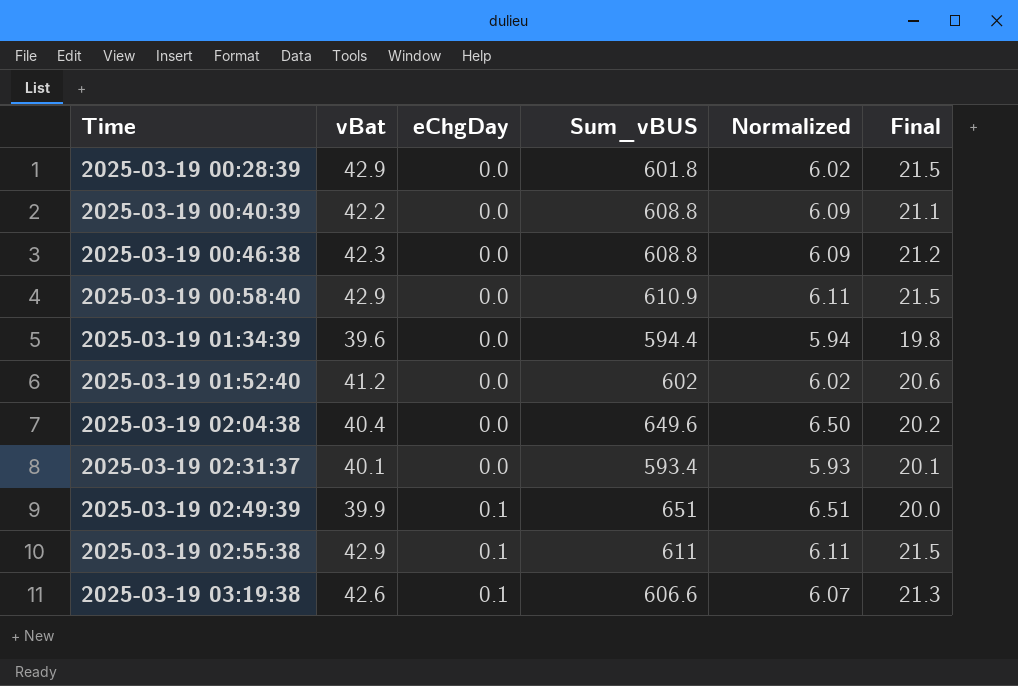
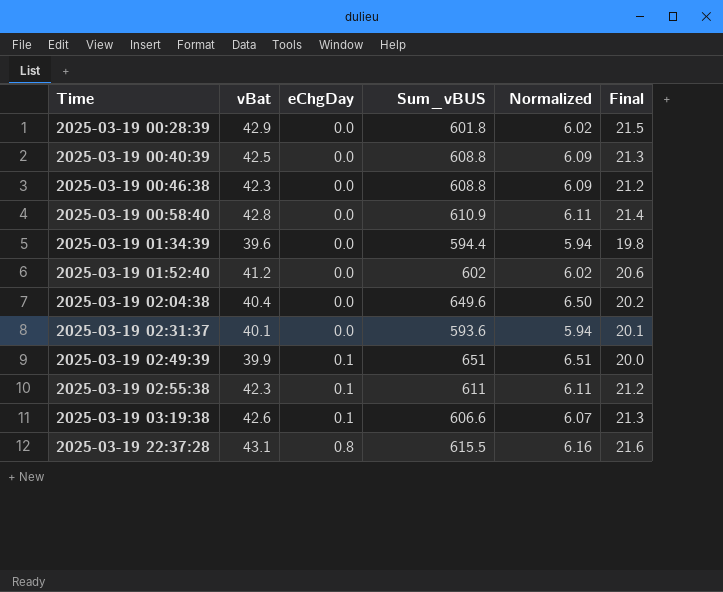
2025-03-19 00:40:39 | vBat: 42.2 -> 42.5
2025-03-19 00:40:39 | Final: 21.1 -> 21.3
2025-03-19 00:58:40 | vBat: 42.9 -> 42.8
2025-03-19 00:58:40 | Final: 21.5 -> 21.4
2025-03-19 02:31:37 | Sum_vBUS: 593.4 -> 593.6
2025-03-19 02:31:37 | Normalized: 5.93 -> 5.94
2025-03-19 02:55:38 | vBat: 42.9 -> 42.3
2025-03-19 02:55:38 | Final: 21.5 -> 21.2
row 2025-03-19 22:37:28: none -> 43.1 | 0.8 | 615.5 | 6.16 | 21.6

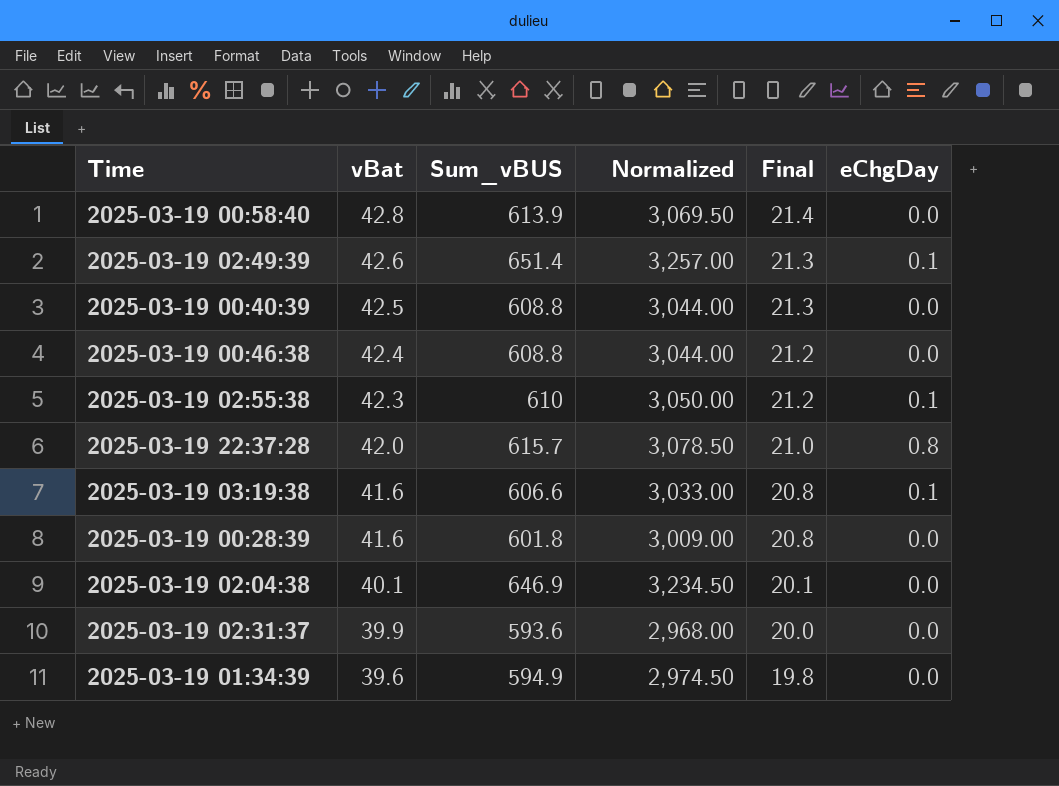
row order: Time ascending -> vBat descending
column Normalized | formula: [Sum_vBUS] * 0.01 -> [Sum_vBUS] * 5
column eChgDay | position: 3 -> 6
row 2025-03-19 01:52:40: 41.2 | 0.0 | 602 | 6.02 | 20.6 -> none
2025-03-19 00:58:40 | Sum_vBUS: 610.9 -> 613.9
2025-03-19 02:49:39 | vBat: 39.9 -> 42.6
2025-03-19 02:49:39 | Sum_vBUS: 651 -> 651.4
2025-03-19 02:49:39 | Final: 20.0 -> 21.3
2025-03-19 00:46:38 | vBat: 42.3 -> 42.4
2025-03-19 02:55:38 | Sum_vBUS: 611 -> 610
2025-03-19 22:37:28 | vBat: 43.1 -> 42.0
2025-03-19 22:37:28 | Sum_vBUS: 615.5 -> 615.7
2025-03-19 22:37:28 | Final: 21.6 -> 21.0
2025-03-19 03:19:38 | vBat: 42.6 -> 41.6
2025-03-19 03:19:38 | Final: 21.3 -> 20.8
2025-03-19 00:28:39 | vBat: 42.9 -> 41.6
2025-03-19 00:28:39 | Final: 21.5 -> 20.8
2025-03-19 02:04:38 | vBat: 40.4 -> 40.1
2025-03-19 02:04:38 | Sum_vBUS: 649.6 -> 646.9
2025-03-19 02:04:38 | Final: 20.2 -> 20.1
2025-03-19 02:31:37 | vBat: 40.1 -> 39.9
2025-03-19 02:31:37 | Final: 20.1 -> 20.0
2025-03-19 01:34:39 | Sum_vBUS: 594.4 -> 594.9

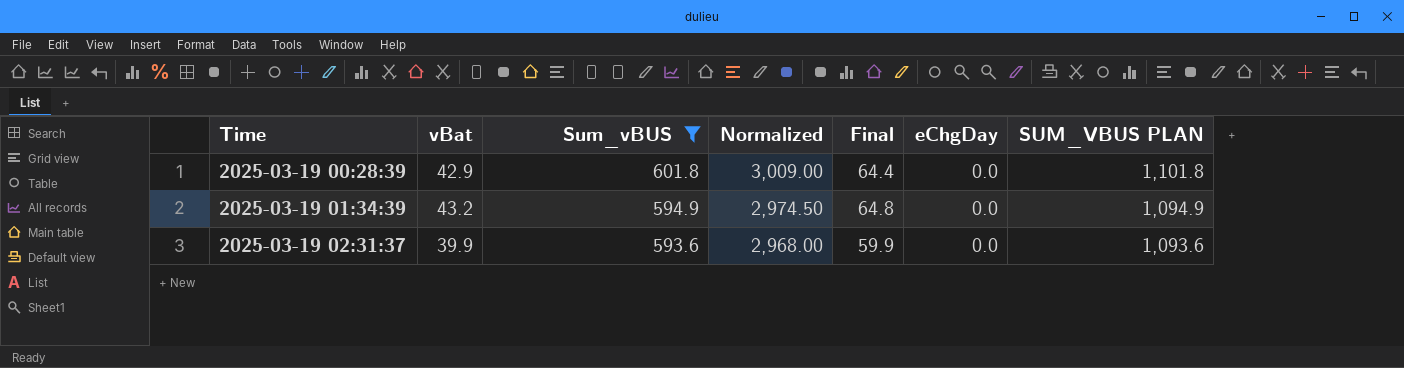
filter: none -> Sum_vBUS <= 601.8
row order: vBat descending -> Time ascending
column Final | formula: [vBat] * 0.5 -> [vBat] * 1.5
column SUM_VBUS PLAN | formula: none -> [Sum_vBUS] + 500
2025-03-19 00:28:39 | vBat: 41.6 -> 42.9
2025-03-19 01:34:39 | vBat: 39.6 -> 43.2

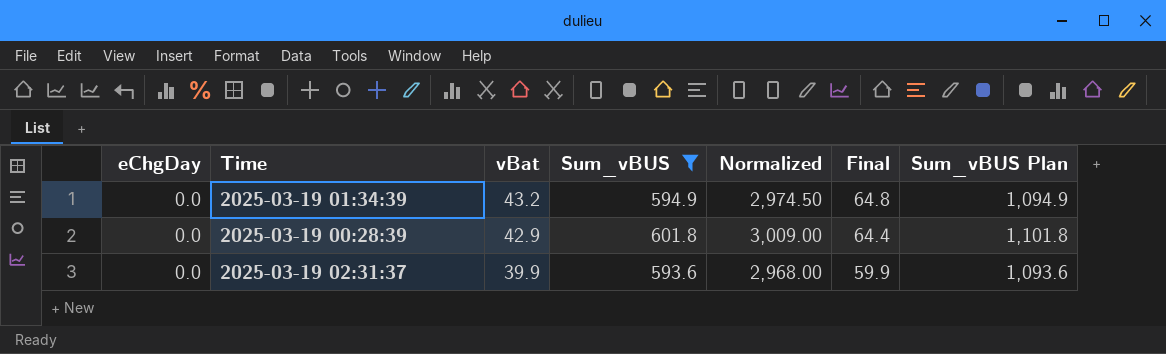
row order: Time ascending -> vBat descending
column eChgDay | position: 6 -> 1
column name: SUM_VBUS PLAN -> Sum_vBUS Plan

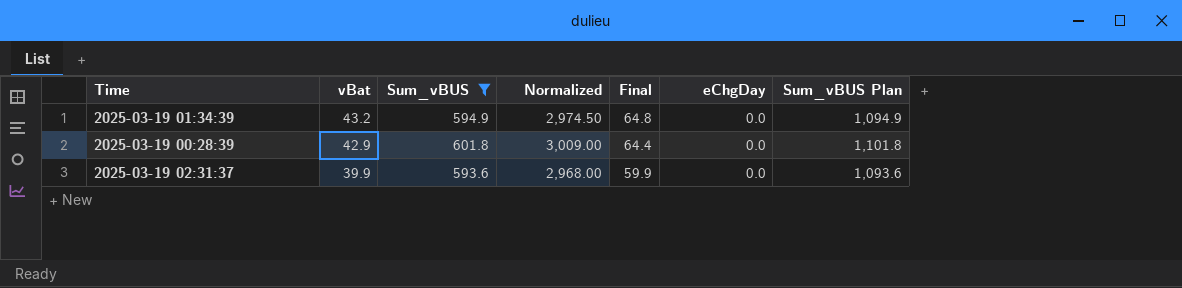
column eChgDay | position: 1 -> 6

